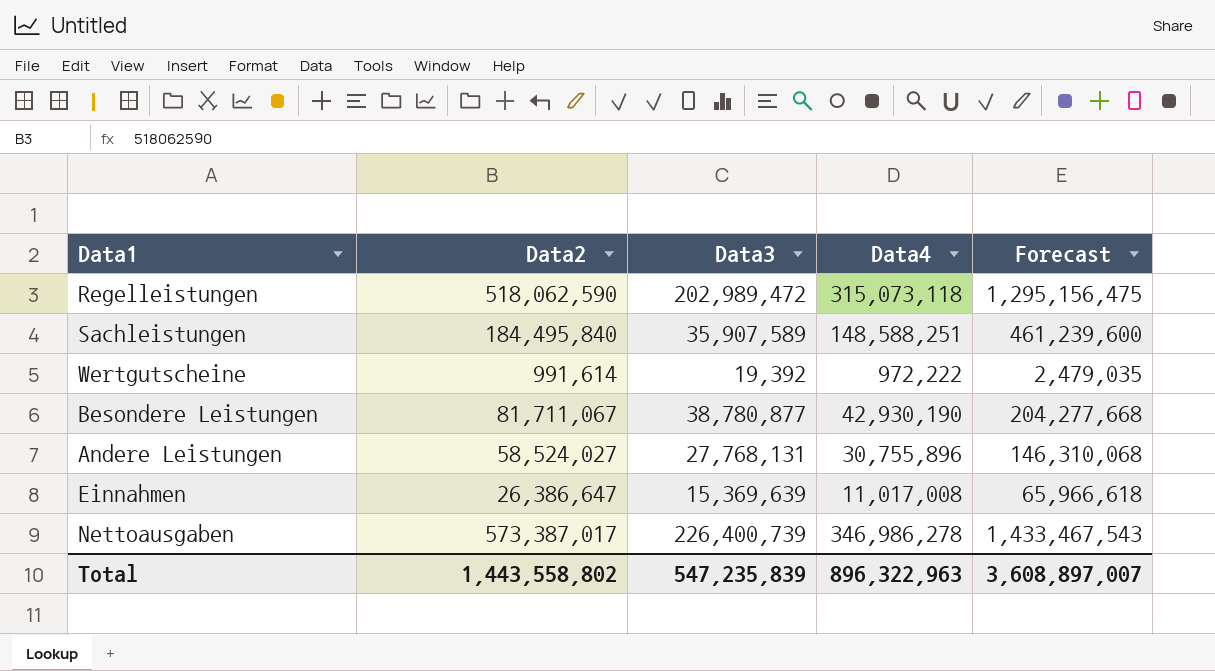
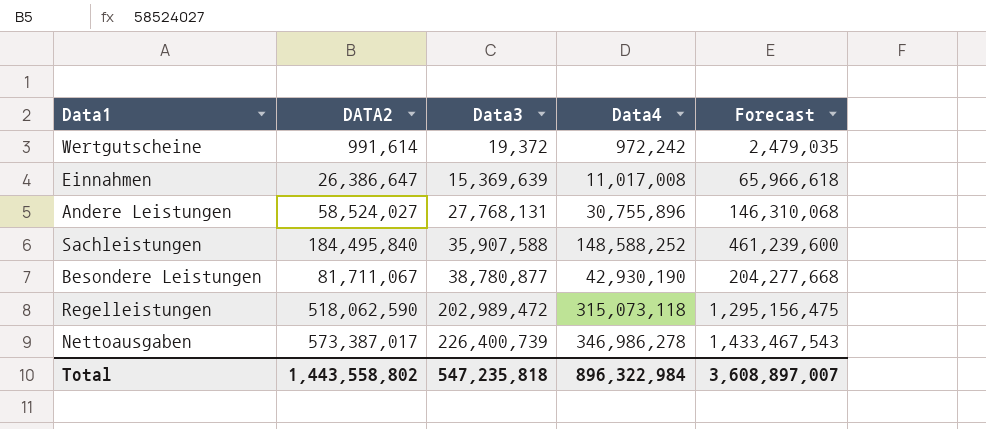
row order: none -> Data3 ascending
column name: Data2 -> DATA2
Wertgutscheine | Data3: 19,392 -> 19,372
Wertgutscheine | Data4: 972,222 -> 972,242
Sachleistungen | Data3: 35,907,589 -> 35,907,588
Sachleistungen | Data4: 148,588,251 -> 148,588,252
Total | Data3: 547,235,839 -> 547,235,818
Total | Data4: 896,322,963 -> 896,322,984

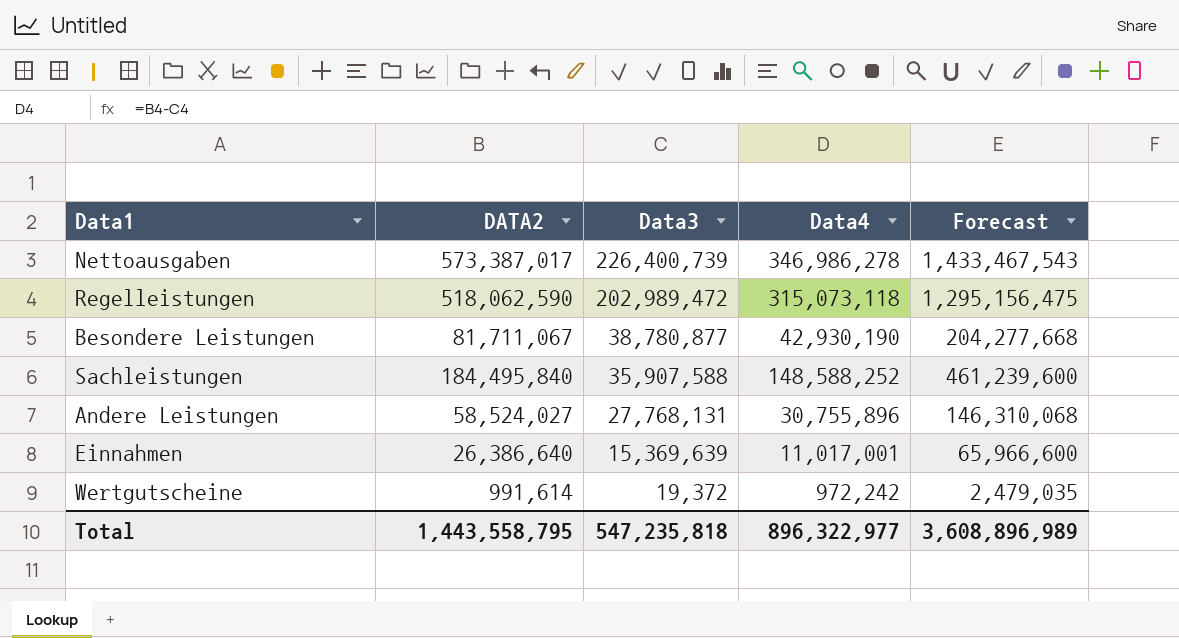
row order: Data3 ascending -> Data3 descending
Einnahmen | DATA2: 26,386,647 -> 26,386,640
Einnahmen | Data4: 11,017,008 -> 11,017,001
Einnahmen | Forecast: 65,966,618 -> 65,966,600
Total | DATA2: 1,443,558,802 -> 1,443,558,795
Total | Data4: 896,322,984 -> 896,322,977
Total | Forecast: 3,608,897,007 -> 3,608,896,989

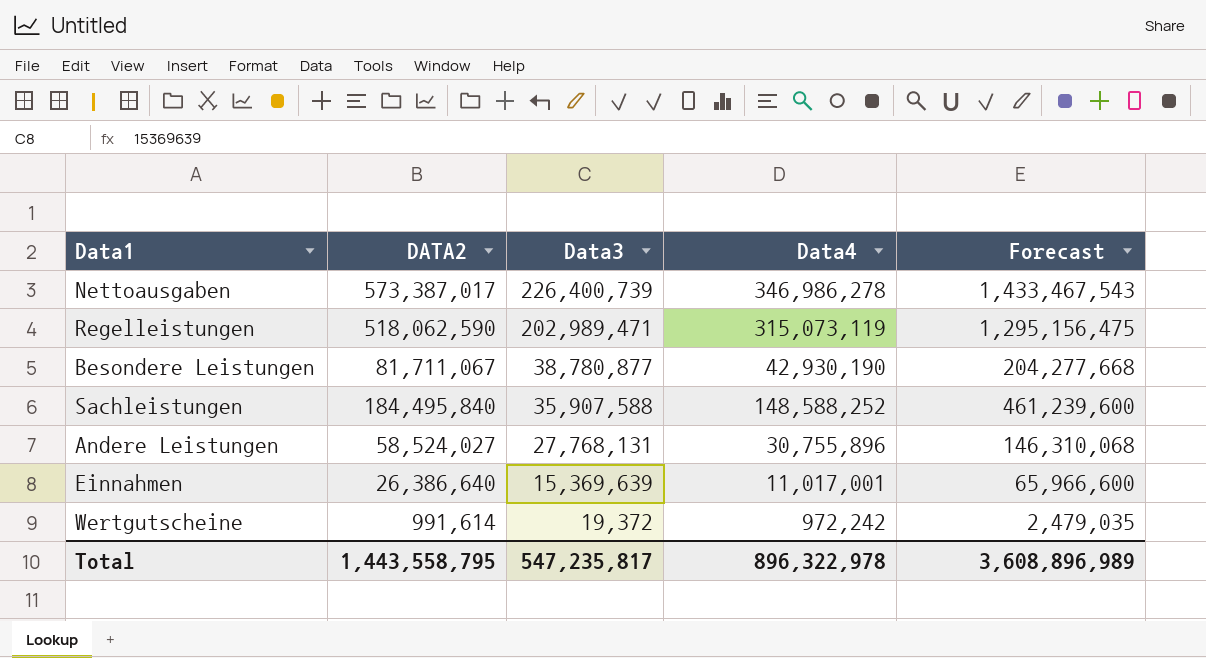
Regelleistungen | Data3: 202,989,472 -> 202,989,471
Regelleistungen | Data4: 315,073,118 -> 315,073,119
Total | Data3: 547,235,818 -> 547,235,817
Total | Data4: 896,322,977 -> 896,322,978

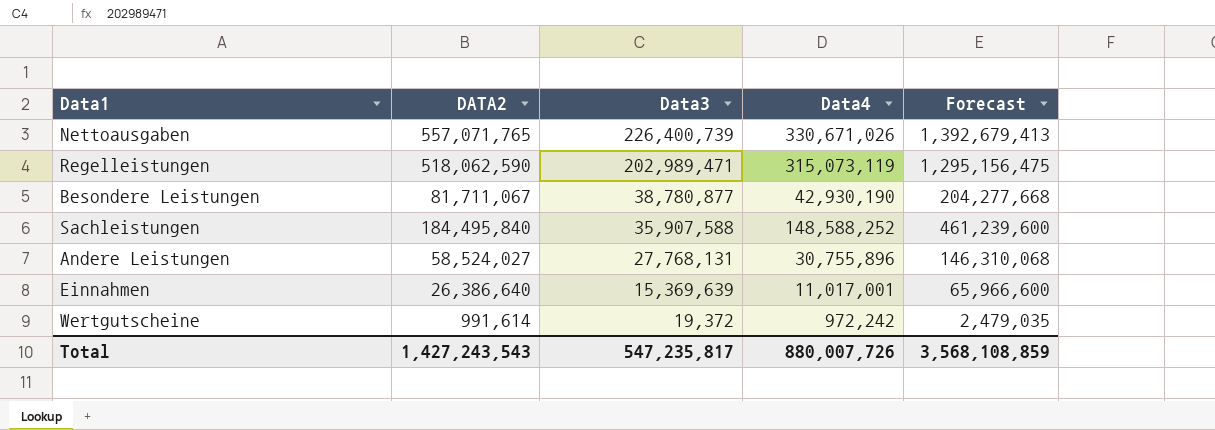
Nettoausgaben | DATA2: 573,387,017 -> 557,071,765
Nettoausgaben | Data4: 346,986,278 -> 330,671,026
Nettoausgaben | Forecast: 1,433,467,543 -> 1,392,679,413
Total | DATA2: 1,443,558,795 -> 1,427,243,543
Total | Data4: 896,322,978 -> 880,007,726
Total | Forecast: 3,608,896,989 -> 3,568,108,859

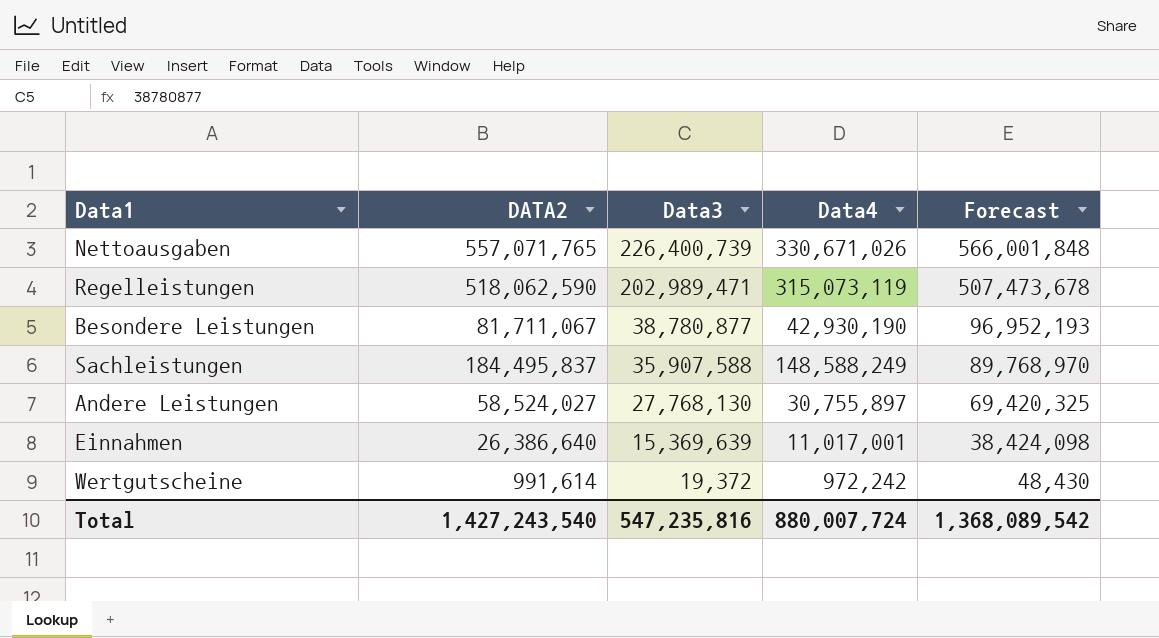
column Forecast | formula: [DATA2] * 2.5 -> [Data3] * 2.5
Sachleistungen | DATA2: 184,495,840 -> 184,495,837
Sachleistungen | Data4: 148,588,252 -> 148,588,249
Andere Leistungen | Data3: 27,768,131 -> 27,768,130
Andere Leistungen | Data4: 30,755,896 -> 30,755,897
Total | DATA2: 1,427,243,543 -> 1,427,243,540
Total | Data3: 547,235,817 -> 547,235,816
Total | Data4: 880,007,726 -> 880,007,724
Total | Forecast: 3,568,108,859 -> 1,368,089,542

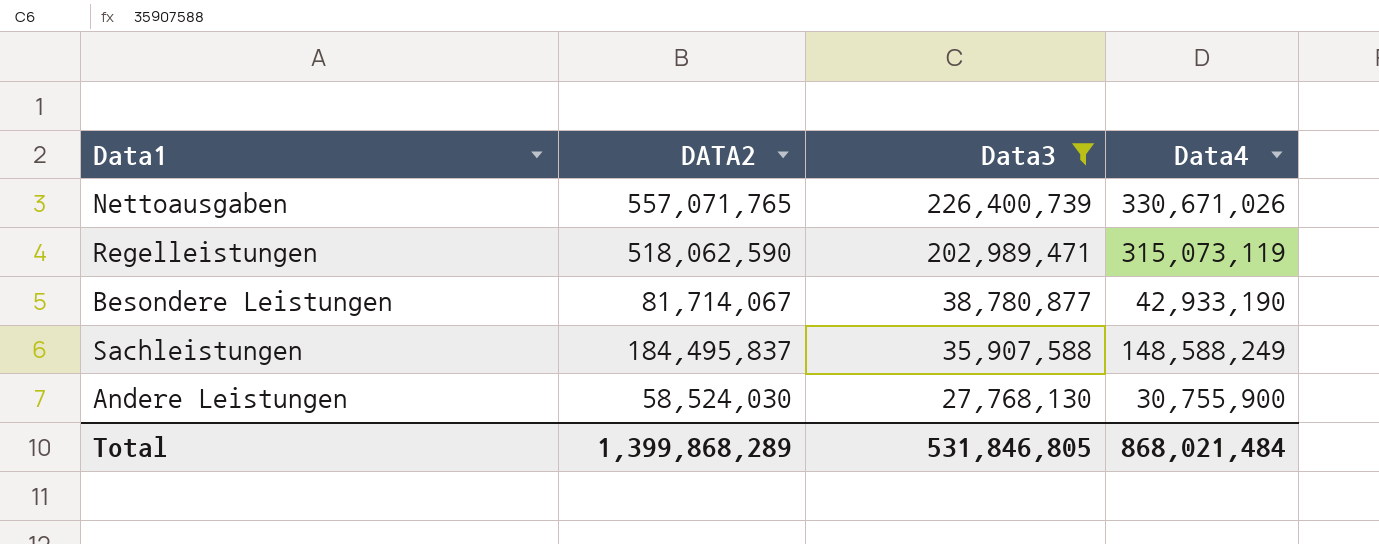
filter: none -> Data3 >= 27,768,130
column Forecast | formula: [Data3] * 2.5 -> none
Besondere Leistungen | DATA2: 81,711,067 -> 81,714,067
Besondere Leistungen | Data4: 42,930,190 -> 42,933,190
Andere Leistungen | DATA2: 58,524,027 -> 58,524,030
Andere Leistungen | Data4: 30,755,897 -> 30,755,900
Total | DATA2: 1,427,243,540 -> 1,399,868,289
Total | Data3: 547,235,816 -> 531,846,805
Total | Data4: 880,007,724 -> 868,021,484

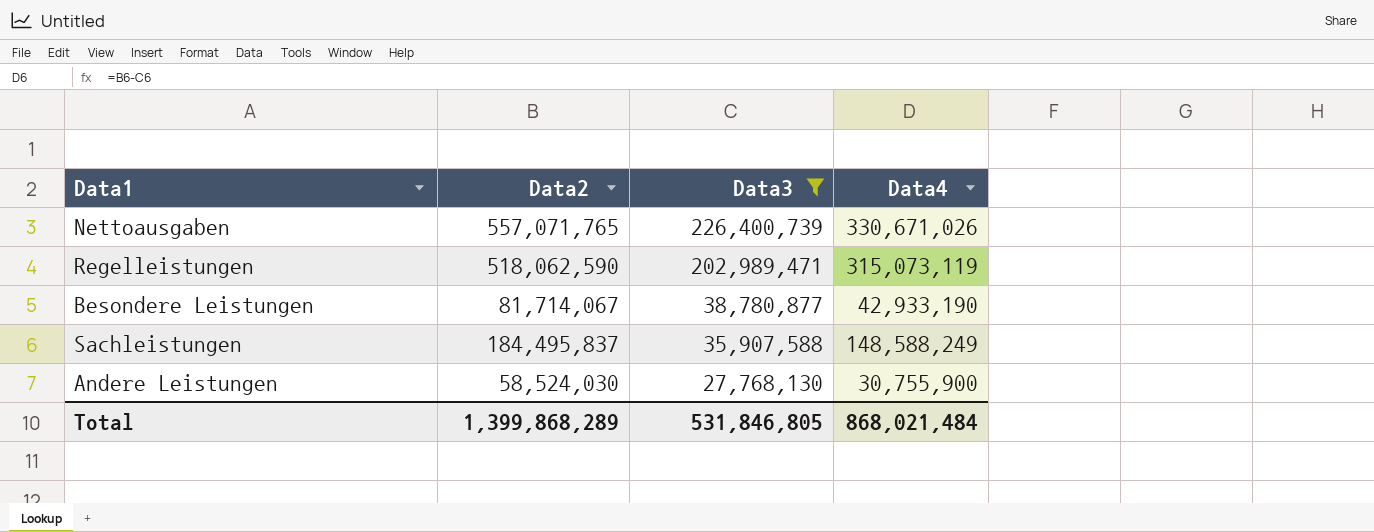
column name: DATA2 -> Data2

